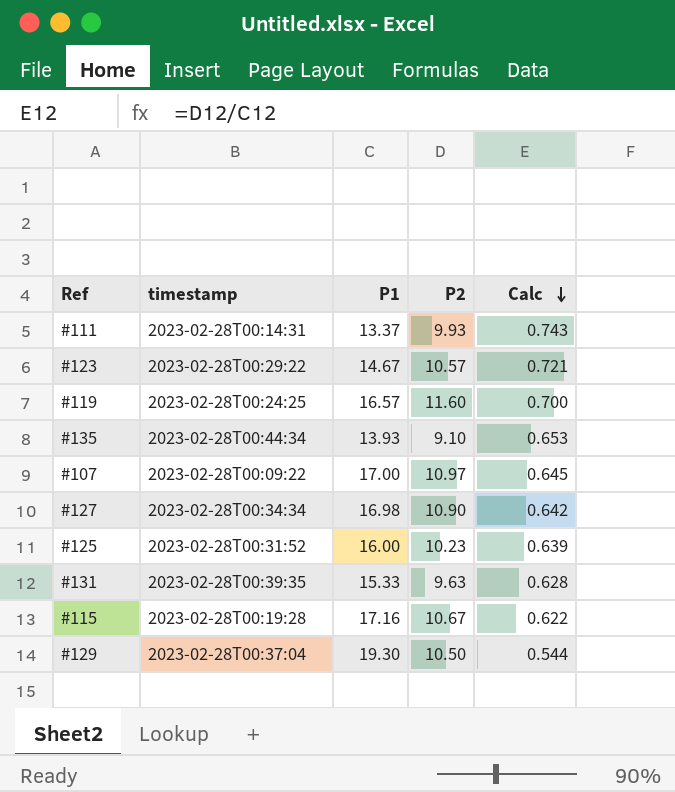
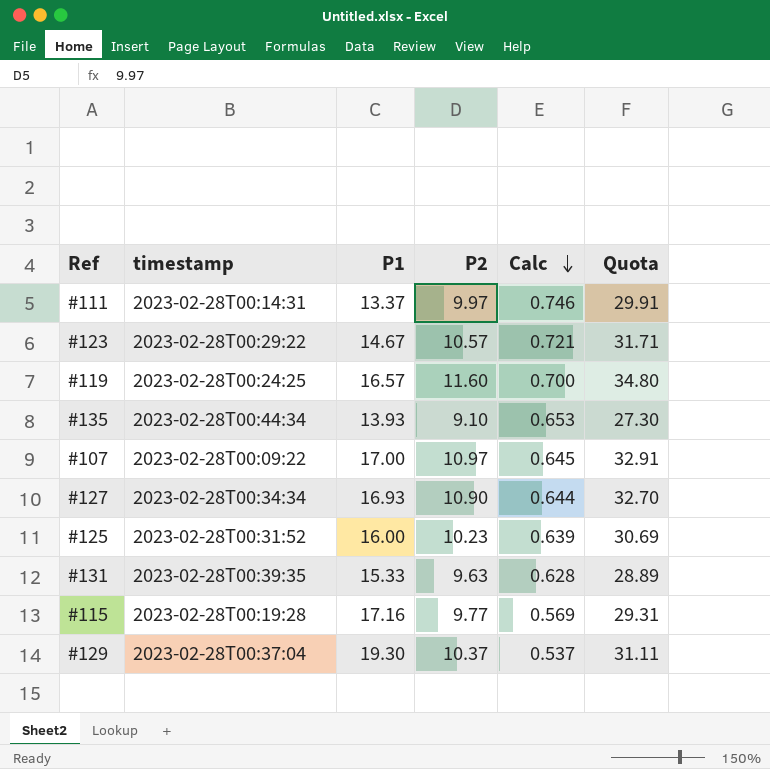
column Quota | formula: none -> [P2] * 3
#111 | P2: 9.93 -> 9.97
#111 | Calc: 0.743 -> 0.746
#127 | P1: 16.98 -> 16.93
#127 | Calc: 0.642 -> 0.644
#115 | P2: 10.67 -> 9.77
#115 | Calc: 0.622 -> 0.569
#129 | P2: 10.50 -> 10.37
#129 | Calc: 0.544 -> 0.537

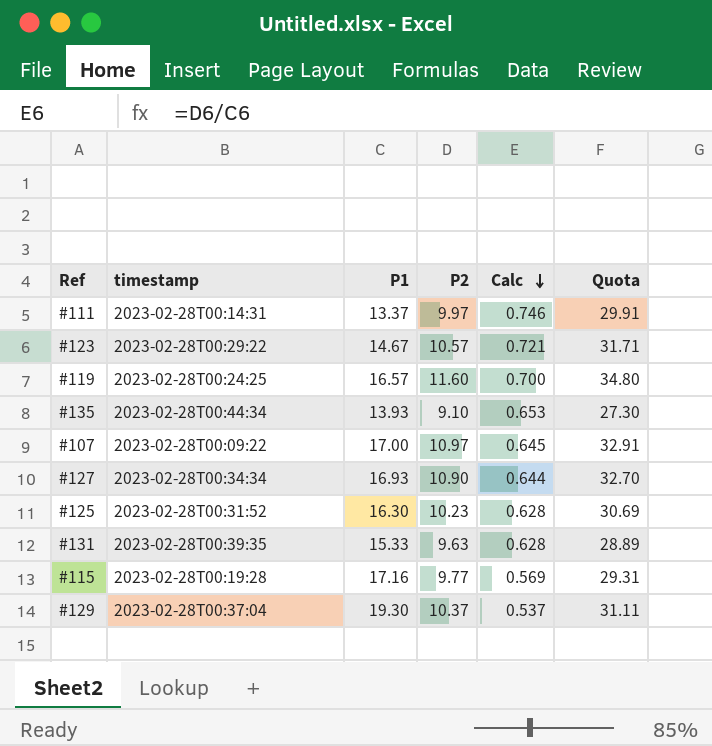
#125 | P1: 16.00 -> 16.30
#125 | Calc: 0.639 -> 0.628

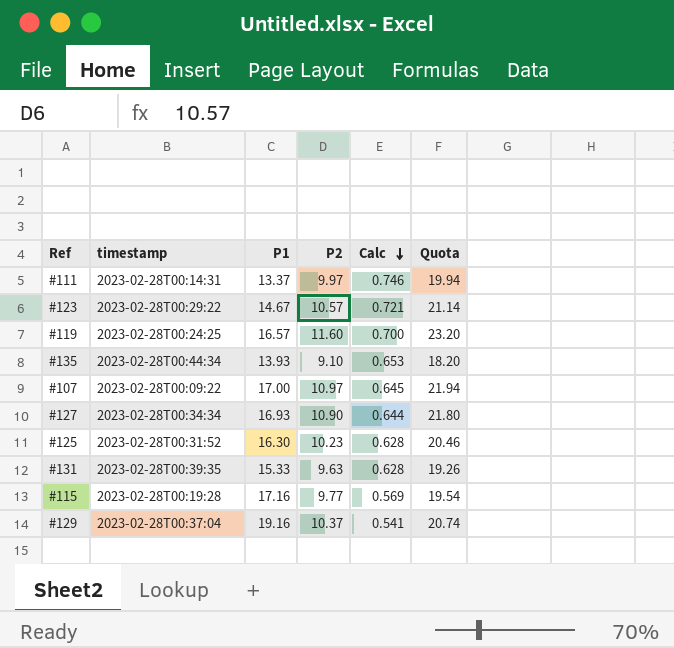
column Quota | formula: [P2] * 3 -> [P2] * 2
#129 | P1: 19.30 -> 19.16
#129 | Calc: 0.537 -> 0.541

